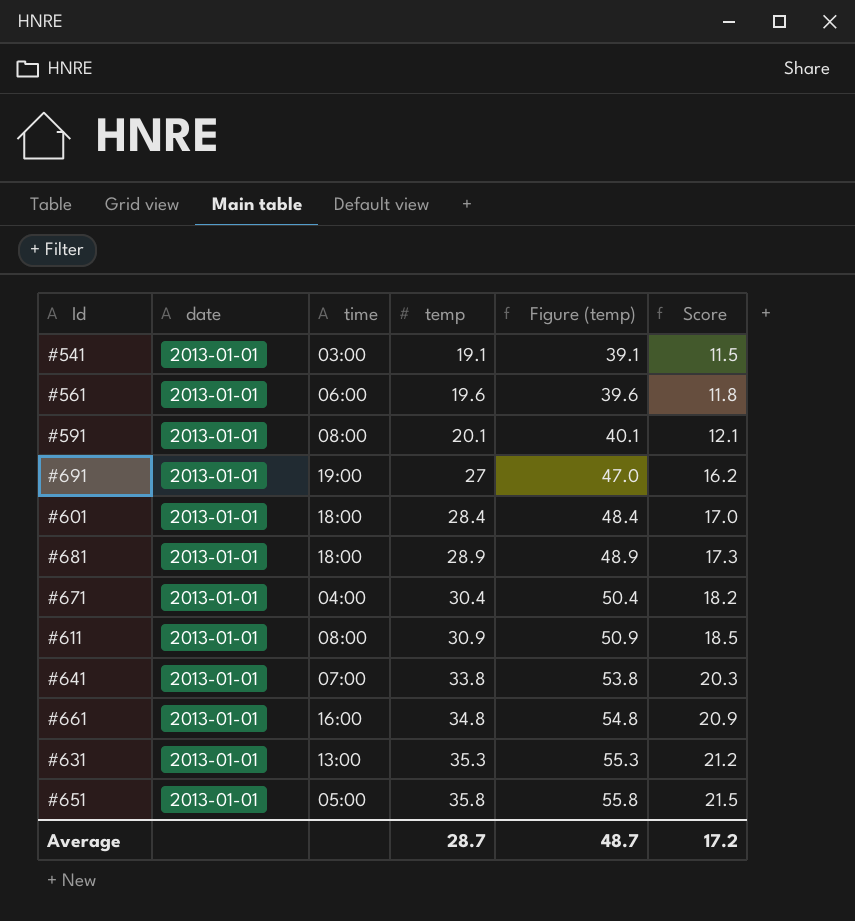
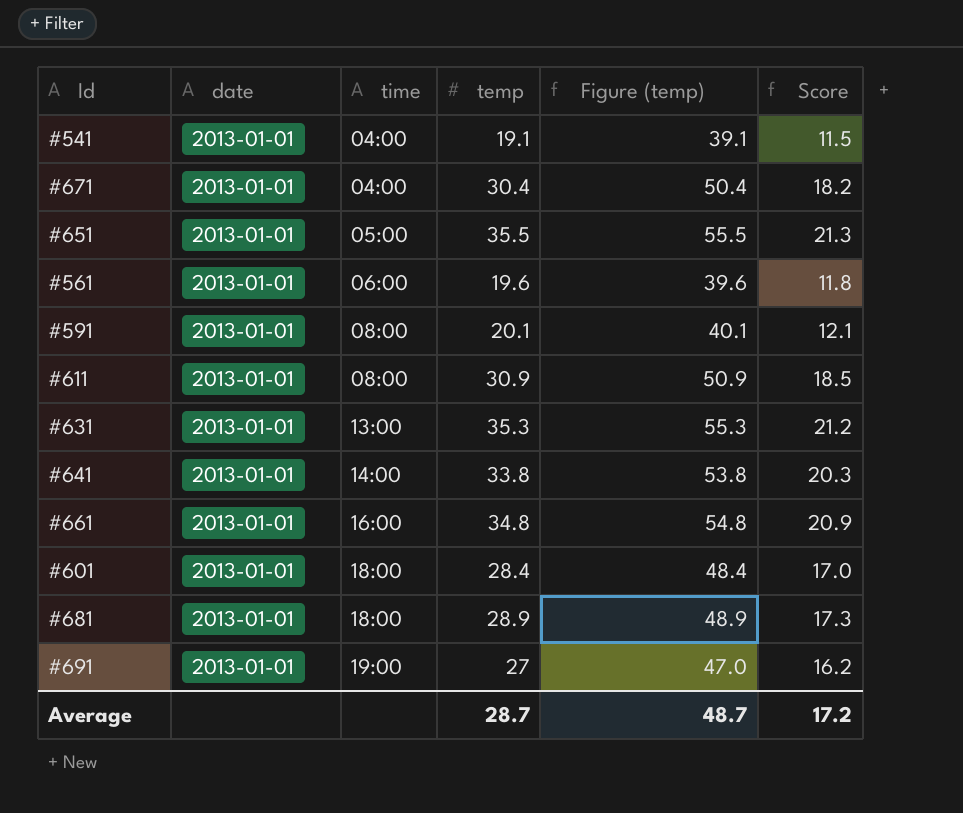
row order: temp ascending -> time ascending
#541 | time: 03:00 -> 04:00
#651 | temp: 35.8 -> 35.5
#651 | Figure (temp): 55.8 -> 55.5
#651 | Score: 21.5 -> 21.3
#641 | time: 07:00 -> 14:00

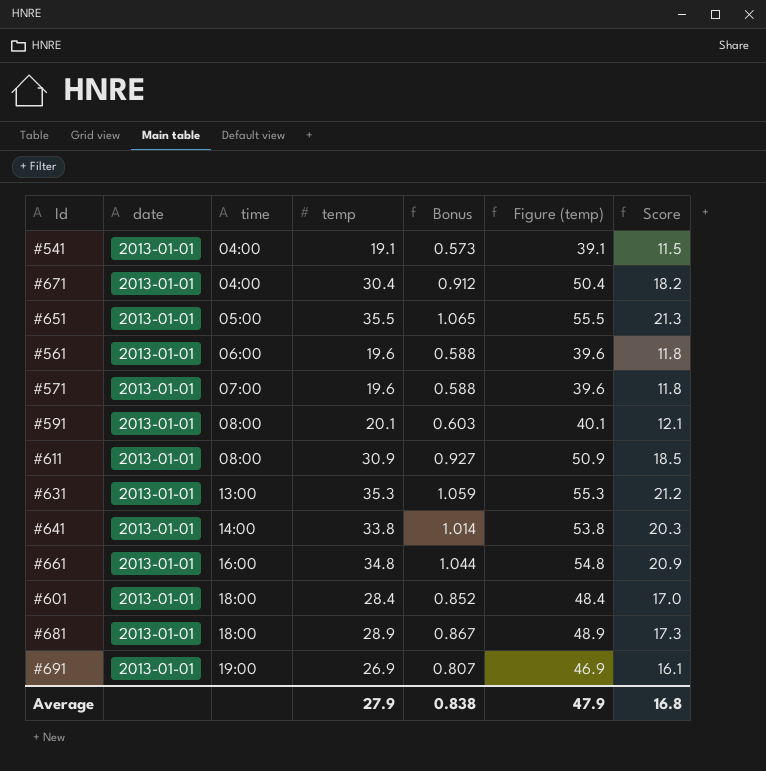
column Bonus | formula: none -> [temp] * 0.03
row #571: none -> 2013-01-01 | 07:00 | 19.6 | 0.588 | 39.6 | 11.8
#691 | temp: 27 -> 26.9
#691 | Figure (temp): 47.0 -> 46.9
#691 | Score: 16.2 -> 16.1
Average | temp: 28.7 -> 27.9
Average | Figure (temp): 48.7 -> 47.9
Average | Score: 17.2 -> 16.8

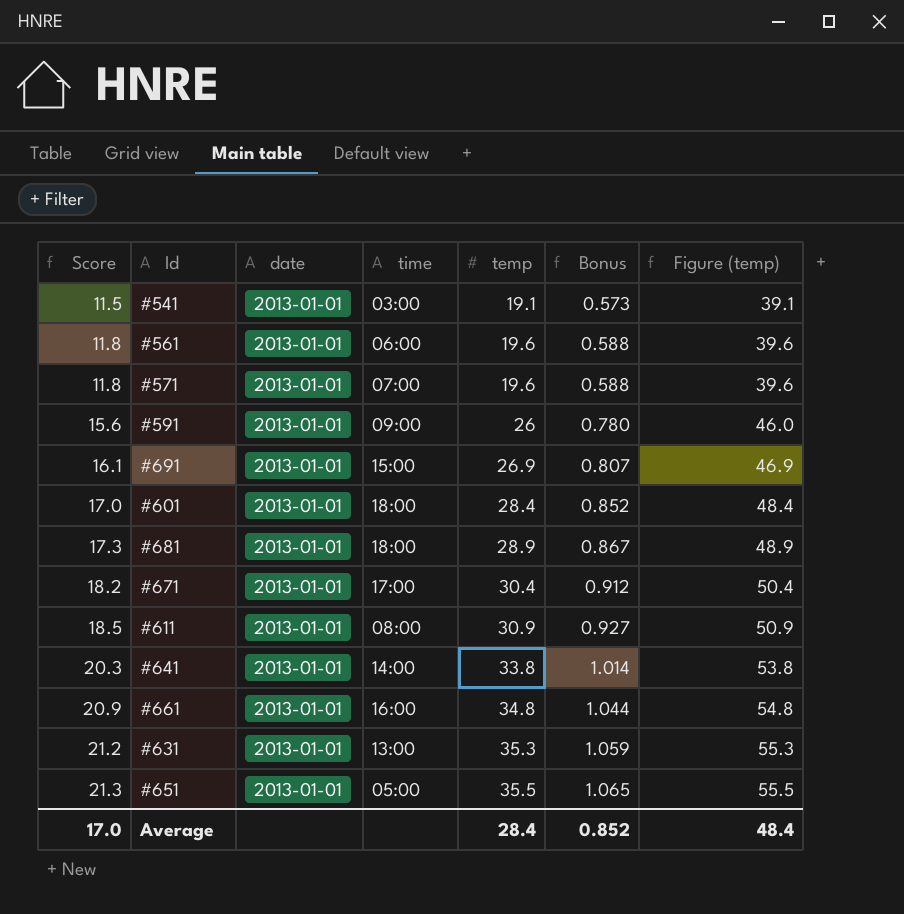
row order: time ascending -> Score ascending
column Score | position: 7 -> 1
#541 | time: 04:00 -> 03:00
#591 | Score: 12.1 -> 15.6
#591 | time: 08:00 -> 09:00
#591 | temp: 20.1 -> 26
#591 | Bonus: 0.603 -> 0.780
#591 | Figure (temp): 40.1 -> 46.0
#691 | time: 19:00 -> 15:00
#671 | time: 04:00 -> 17:00
Average | Score: 16.8 -> 17.0
Average | temp: 27.9 -> 28.4
Average | Bonus: 0.838 -> 0.852
Average | Figure (temp): 47.9 -> 48.4

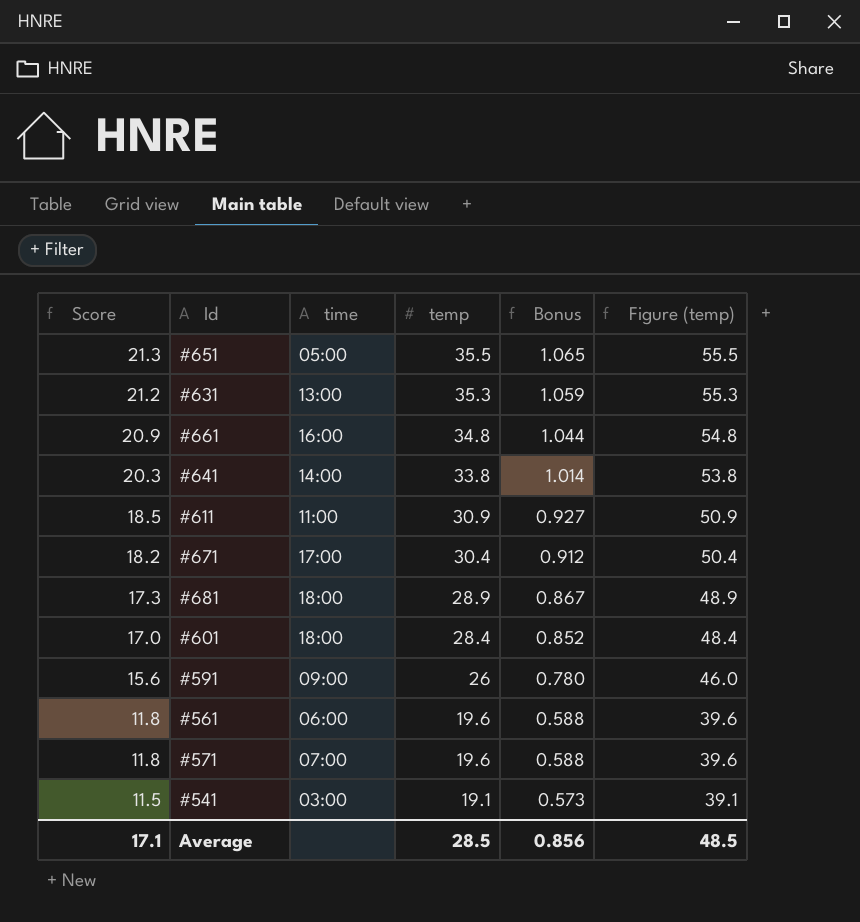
row order: Score ascending -> Score descending
column date | position: 3 -> none
row #691: 16.1 | 2013-01-01 | 15:00 | 26.9 | 0.807 | 46.9 -> none
#611 | time: 08:00 -> 11:00
Average | Score: 17.0 -> 17.1
Average | temp: 28.4 -> 28.5
Average | Bonus: 0.852 -> 0.856
Average | Figure (temp): 48.4 -> 48.5

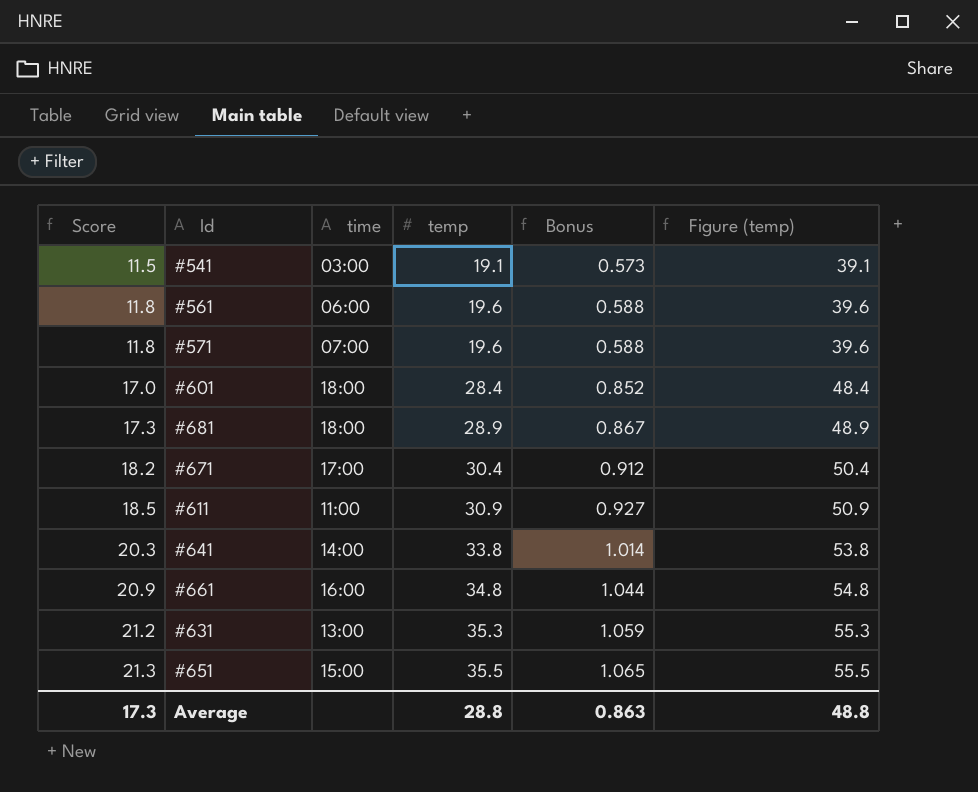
row order: Score descending -> Score ascending
row #591: 15.6 | 09:00 | 26 | 0.780 | 46.0 -> none
#651 | time: 05:00 -> 15:00
Average | Score: 17.1 -> 17.3
Average | temp: 28.5 -> 28.8
Average | Bonus: 0.856 -> 0.863
Average | Figure (temp): 48.5 -> 48.8

